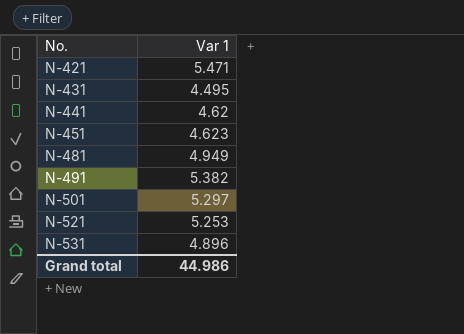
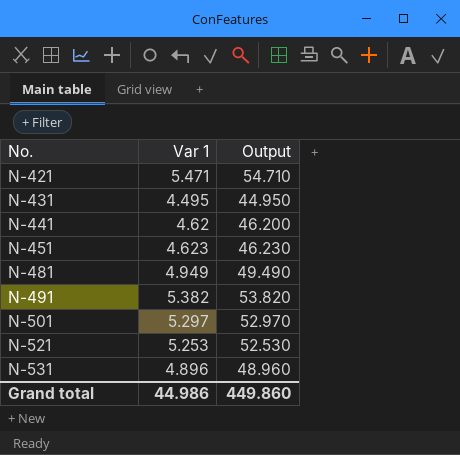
column Output | formula: none -> [Var 1] * 10

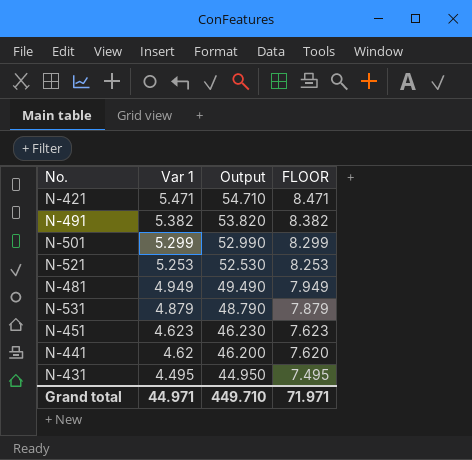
row order: No. ascending -> Var 1 descending
column FLOOR | formula: none -> [Var 1] + 3
N-501 | Var 1: 5.297 -> 5.299
N-501 | Output: 52.970 -> 52.990
N-531 | Var 1: 4.896 -> 4.879
N-531 | Output: 48.960 -> 48.790
Grand total | Var 1: 44.986 -> 44.971
Grand total | Output: 449.860 -> 449.710

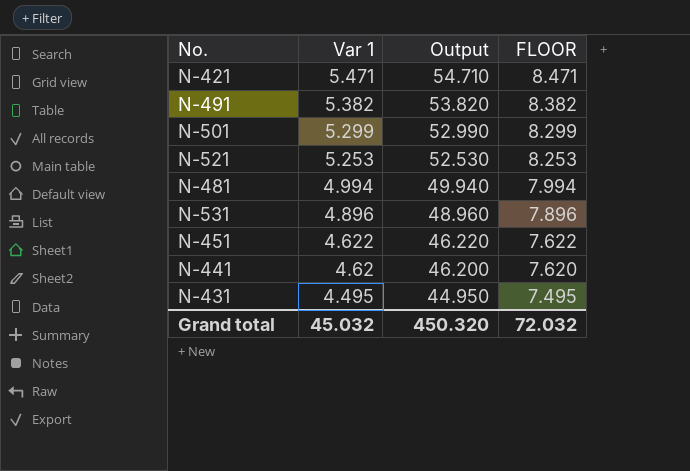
N-481 | Var 1: 4.949 -> 4.994
N-481 | Output: 49.490 -> 49.940
N-481 | FLOOR: 7.949 -> 7.994
N-531 | Var 1: 4.879 -> 4.896
N-531 | Output: 48.790 -> 48.960
N-531 | FLOOR: 7.879 -> 7.896
N-451 | Var 1: 4.623 -> 4.622
N-451 | Output: 46.230 -> 46.220
N-451 | FLOOR: 7.623 -> 7.622
Grand total | Var 1: 44.971 -> 45.032
Grand total | Output: 449.710 -> 450.320
Grand total | FLOOR: 71.971 -> 72.032

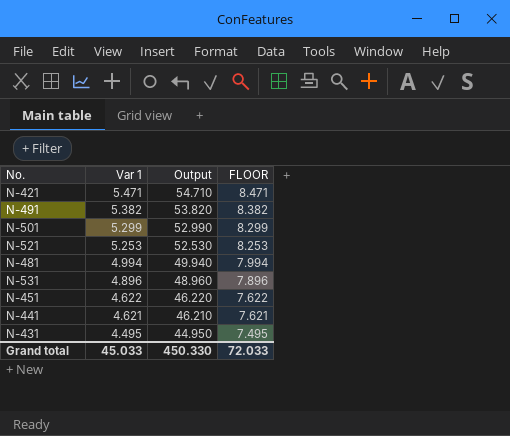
N-441 | Var 1: 4.62 -> 4.621
N-441 | Output: 46.200 -> 46.210
N-441 | FLOOR: 7.620 -> 7.621
Grand total | Var 1: 45.032 -> 45.033
Grand total | Output: 450.320 -> 450.330
Grand total | FLOOR: 72.032 -> 72.033

